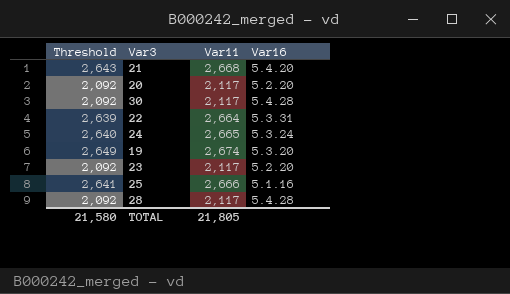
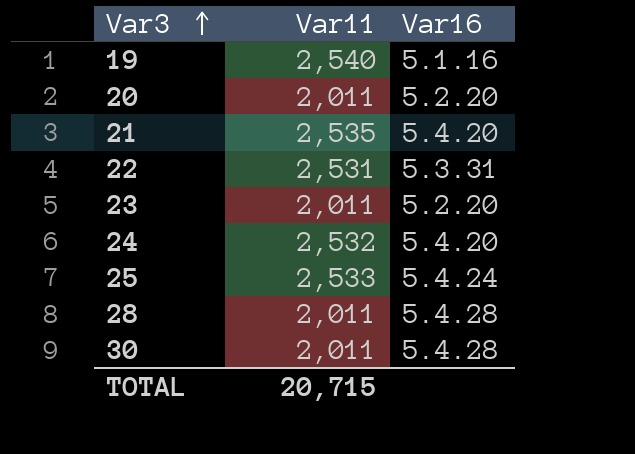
row order: none -> Var3 ascending
column Threshold | formula: [Var11] - 25 -> none
19 | Var11: 2,674 -> 2,540
19 | Var16: 5.3.20 -> 5.1.16
20 | Var11: 2,117 -> 2,011
21 | Var11: 2,668 -> 2,535
22 | Var11: 2,664 -> 2,531
23 | Var11: 2,117 -> 2,011
24 | Var11: 2,665 -> 2,532
24 | Var16: 5.3.24 -> 5.4.20
25 | Var11: 2,666 -> 2,533
25 | Var16: 5.1.16 -> 5.4.24
28 | Var11: 2,117 -> 2,011
30 | Var11: 2,117 -> 2,011
TOTAL | Var11: 21,805 -> 20,715

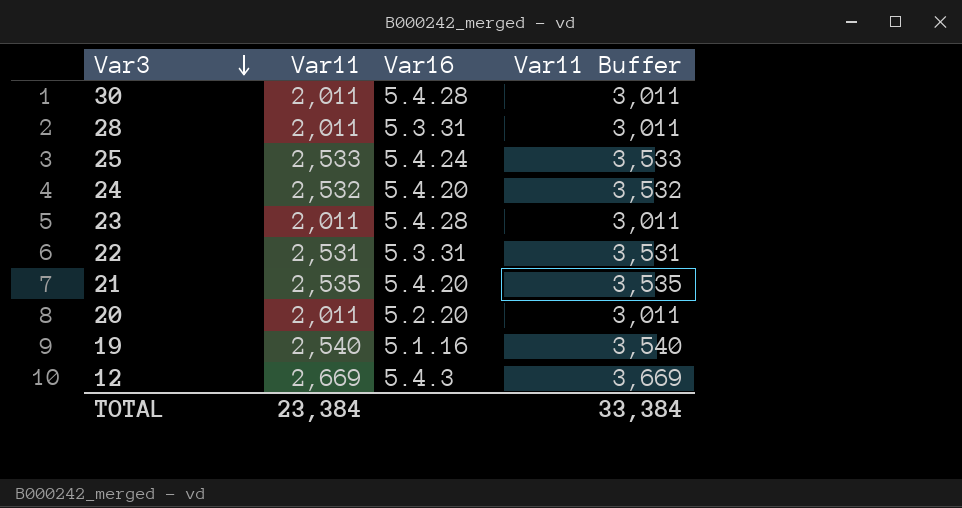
row order: Var3 ascending -> Var3 descending
column Var11 Buffer | formula: none -> [Var11] + 1000
28 | Var16: 5.4.28 -> 5.3.31
23 | Var16: 5.2.20 -> 5.4.28
row 12: none -> 2,669 | 5.4.3 | 3,669
TOTAL | Var11: 20,715 -> 23,384

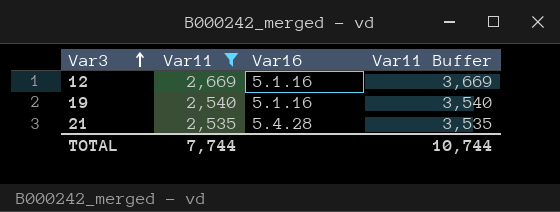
filter: none -> Var11 >= 2,535
row order: Var3 descending -> Var3 ascending
12 | Var16: 5.4.3 -> 5.1.16
21 | Var16: 5.4.20 -> 5.4.28
TOTAL | Var11: 23,384 -> 7,744
TOTAL | Var11 Buffer: 33,384 -> 10,744

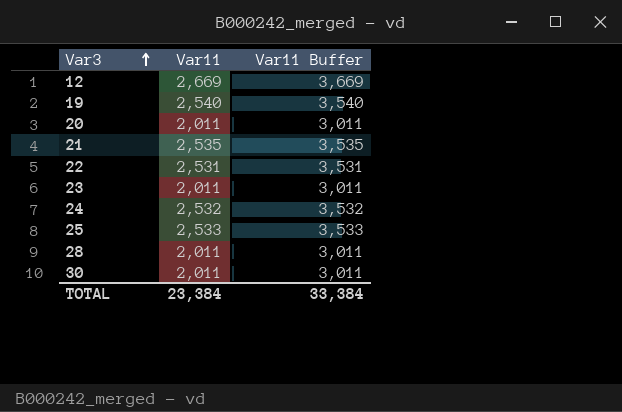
filter: Var11 >= 2,535 -> none
column Var16 | position: 3 -> none
TOTAL | Var11: 7,744 -> 23,384
TOTAL | Var11 Buffer: 10,744 -> 33,384

